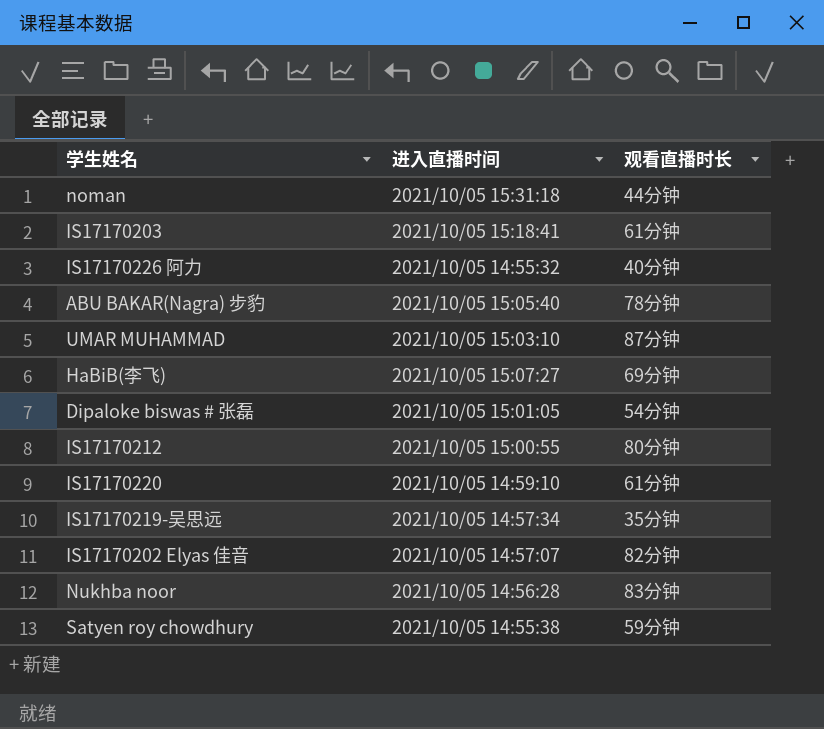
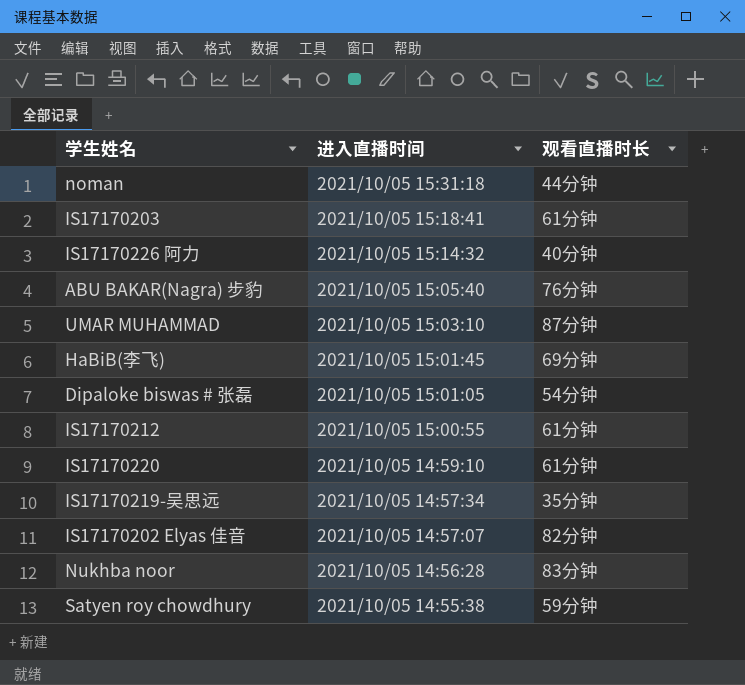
IS17170226 阿力 | 进入直播时间: 2021/10/05 14:55:32 -> 2021/10/05 15:14:32
ABU BAKAR(Nagra) 步豹 | 观看直播时长: 78分钟 -> 76分钟
HaBiB(李飞) | 进入直播时间: 2021/10/05 15:07:27 -> 2021/10/05 15:01:45
IS17170212 | 观看直播时长: 80分钟 -> 61分钟

